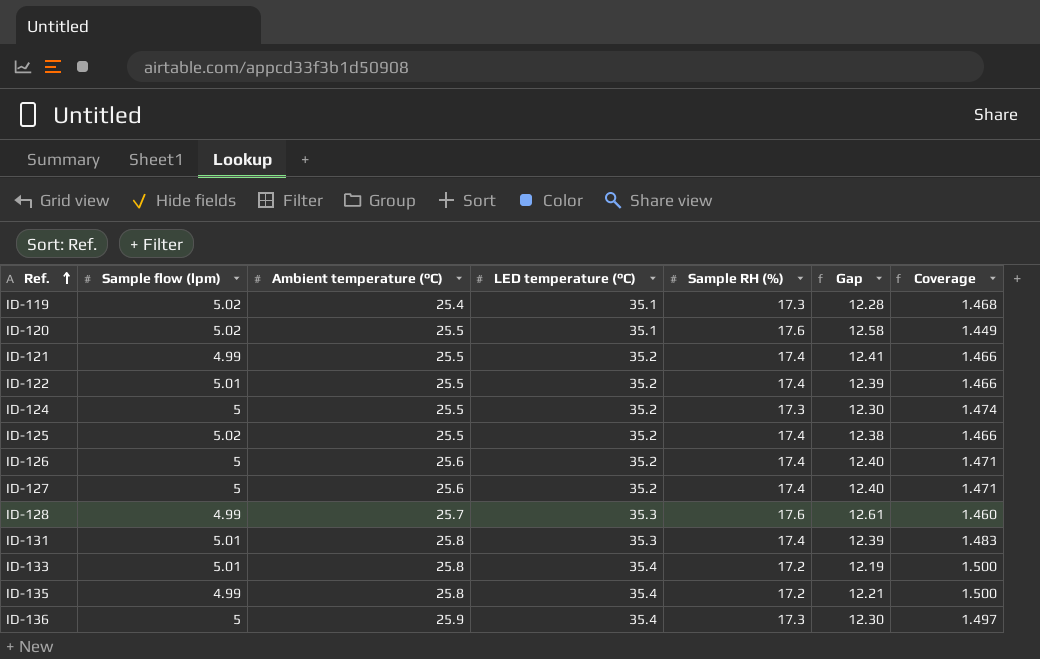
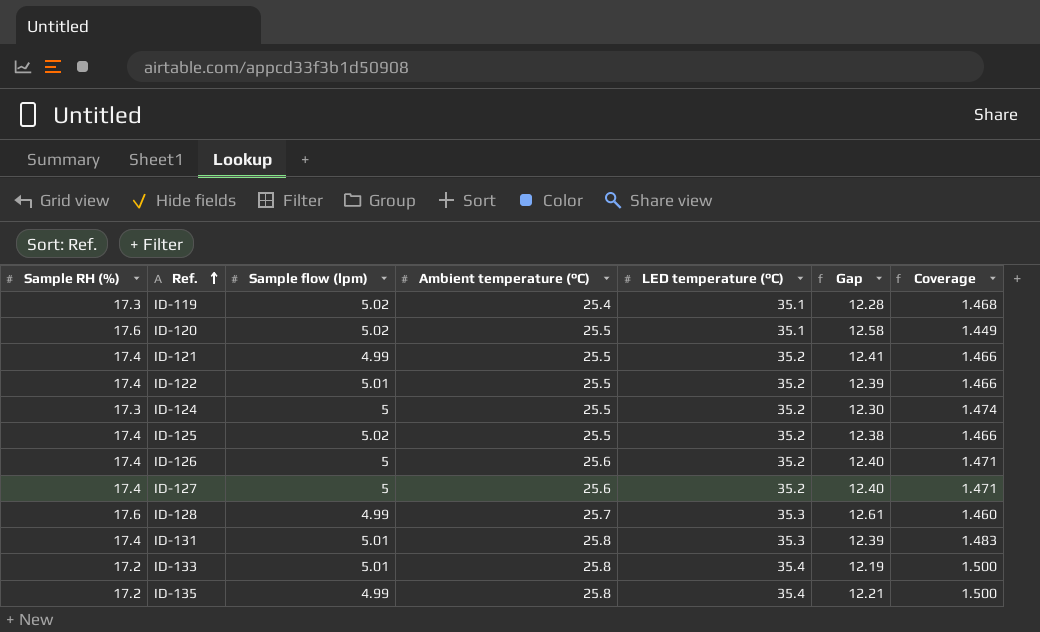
column Sample RH (%) | position: 5 -> 1
row ID-136: 5 | 25.9 | 35.4 | 17.3 | 12.30 | 1.497 -> none

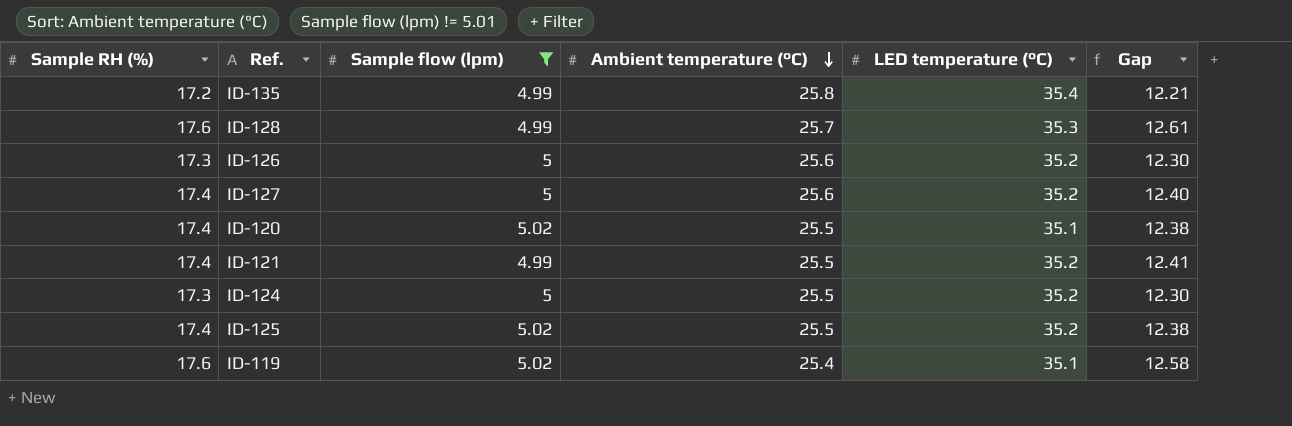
filter: none -> Sample flow (lpm) != 5.01
row order: Ref. ascending -> Ambient temperature (°C) descending
column Coverage | formula: [Ambient temperature (°C)] / [Sample RH (%)] -> none
ID-126 | Sample RH (%): 17.4 -> 17.3
ID-126 | Gap: 12.40 -> 12.30
ID-120 | Sample RH (%): 17.6 -> 17.4
ID-120 | Gap: 12.58 -> 12.38
ID-119 | Sample RH (%): 17.3 -> 17.6
ID-119 | Gap: 12.28 -> 12.58

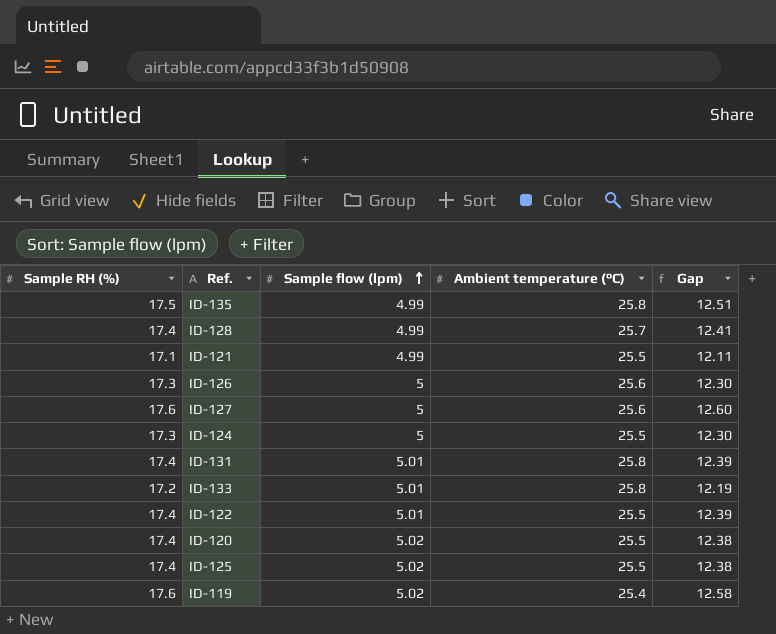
filter: Sample flow (lpm) != 5.01 -> none
row order: Ambient temperature (°C) descending -> Sample flow (lpm) ascending
column LED temperature (°C) | position: 5 -> none
ID-135 | Sample RH (%): 17.2 -> 17.5
ID-135 | Gap: 12.21 -> 12.51
ID-128 | Sample RH (%): 17.6 -> 17.4
ID-128 | Gap: 12.61 -> 12.41
ID-121 | Sample RH (%): 17.4 -> 17.1
ID-121 | Gap: 12.41 -> 12.11
ID-127 | Sample RH (%): 17.4 -> 17.6
ID-127 | Gap: 12.40 -> 12.60

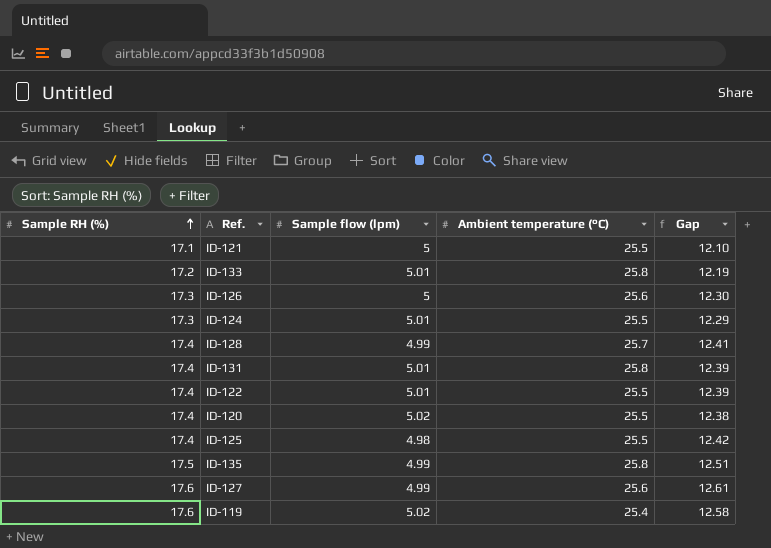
row order: Sample flow (lpm) ascending -> Sample RH (%) ascending
ID-121 | Sample flow (lpm): 4.99 -> 5
ID-121 | Gap: 12.11 -> 12.10
ID-124 | Sample flow (lpm): 5 -> 5.01
ID-124 | Gap: 12.30 -> 12.29
ID-125 | Sample flow (lpm): 5.02 -> 4.98
ID-125 | Gap: 12.38 -> 12.42
ID-127 | Sample flow (lpm): 5 -> 4.99
ID-127 | Gap: 12.60 -> 12.61

